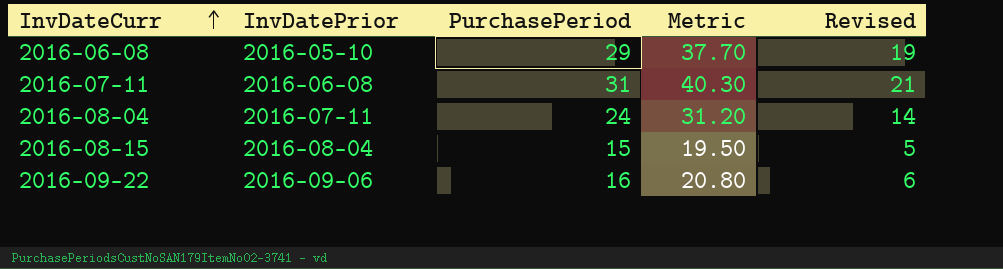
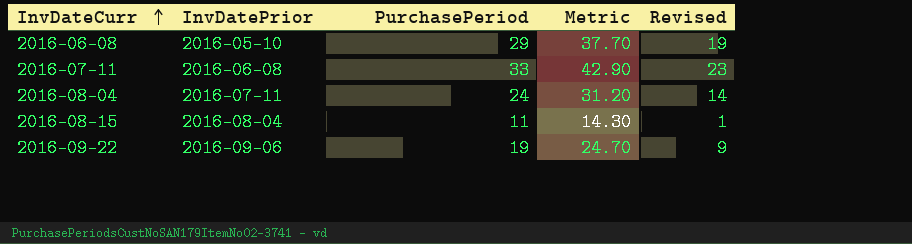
2016-07-11 | PurchasePeriod: 31 -> 33
2016-07-11 | Metric: 40.30 -> 42.90
2016-07-11 | Revised: 21 -> 23
2016-08-15 | PurchasePeriod: 15 -> 11
2016-08-15 | Metric: 19.50 -> 14.30
2016-08-15 | Revised: 5 -> 1
2016-09-22 | PurchasePeriod: 16 -> 19
2016-09-22 | Metric: 20.80 -> 24.70
2016-09-22 | Revised: 6 -> 9

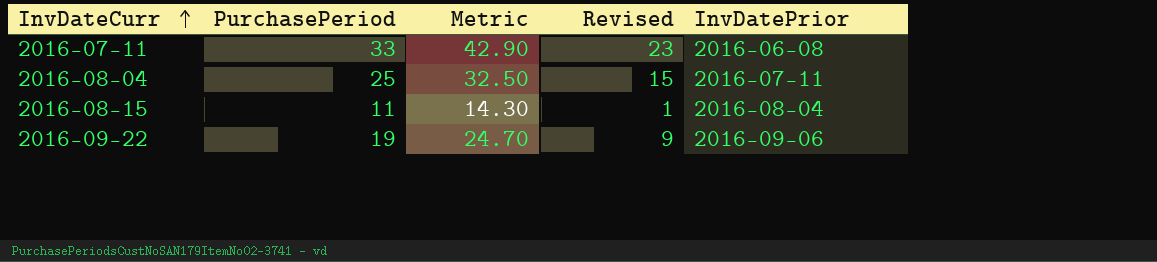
column InvDatePrior | position: 2 -> 5
row 2016-06-08: 2016-05-10 | 29 | 37.70 | 19 -> none
2016-08-04 | PurchasePeriod: 24 -> 25
2016-08-04 | Metric: 31.20 -> 32.50
2016-08-04 | Revised: 14 -> 15

